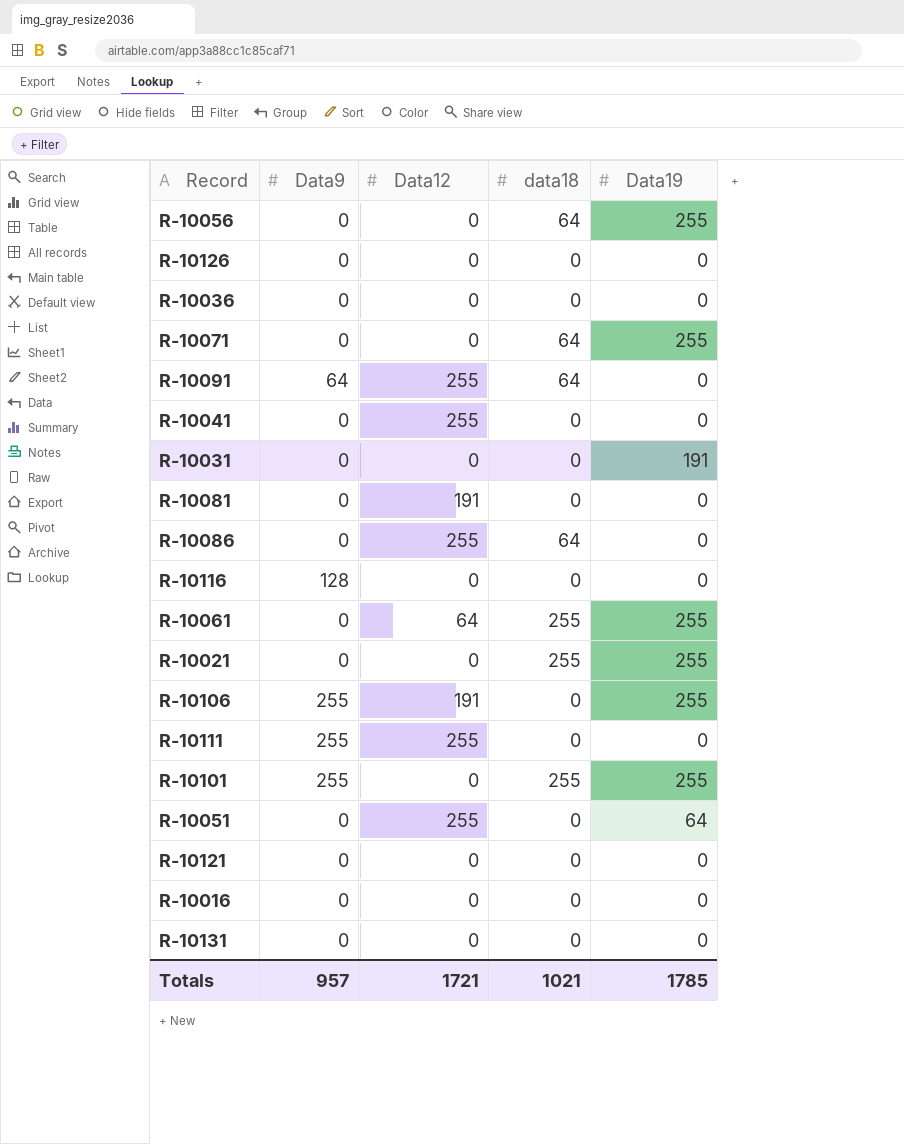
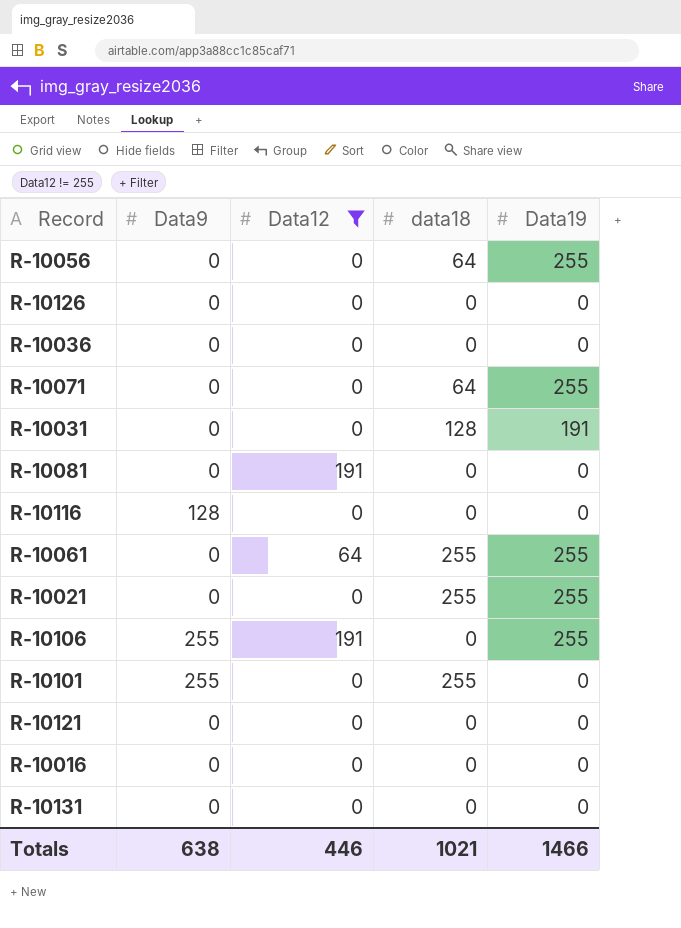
filter: none -> Data12 != 255
R-10031 | data18: 0 -> 128
R-10101 | Data19: 255 -> 0
Totals | Data9: 957 -> 638
Totals | Data12: 1721 -> 446
Totals | Data19: 1785 -> 1466

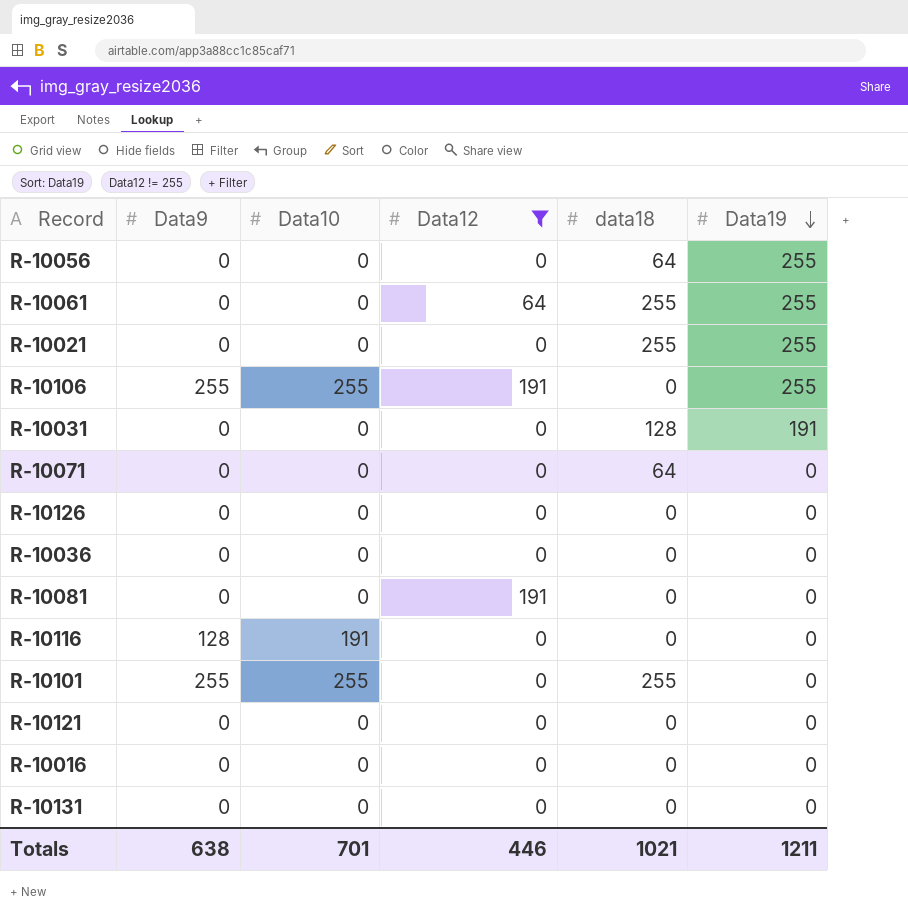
row order: none -> Data19 descending
column Data10 | position: none -> 3
R-10071 | Data19: 255 -> 0
Totals | Data19: 1466 -> 1211

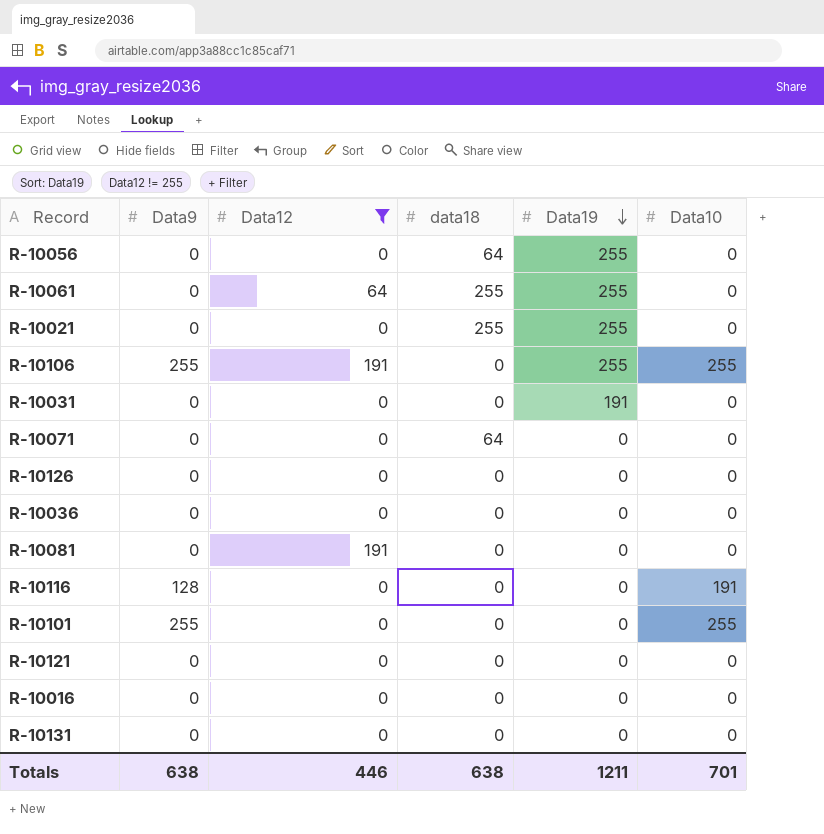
column Data10 | position: 3 -> 6
R-10031 | data18: 128 -> 0
R-10101 | data18: 255 -> 0
Totals | data18: 1021 -> 638

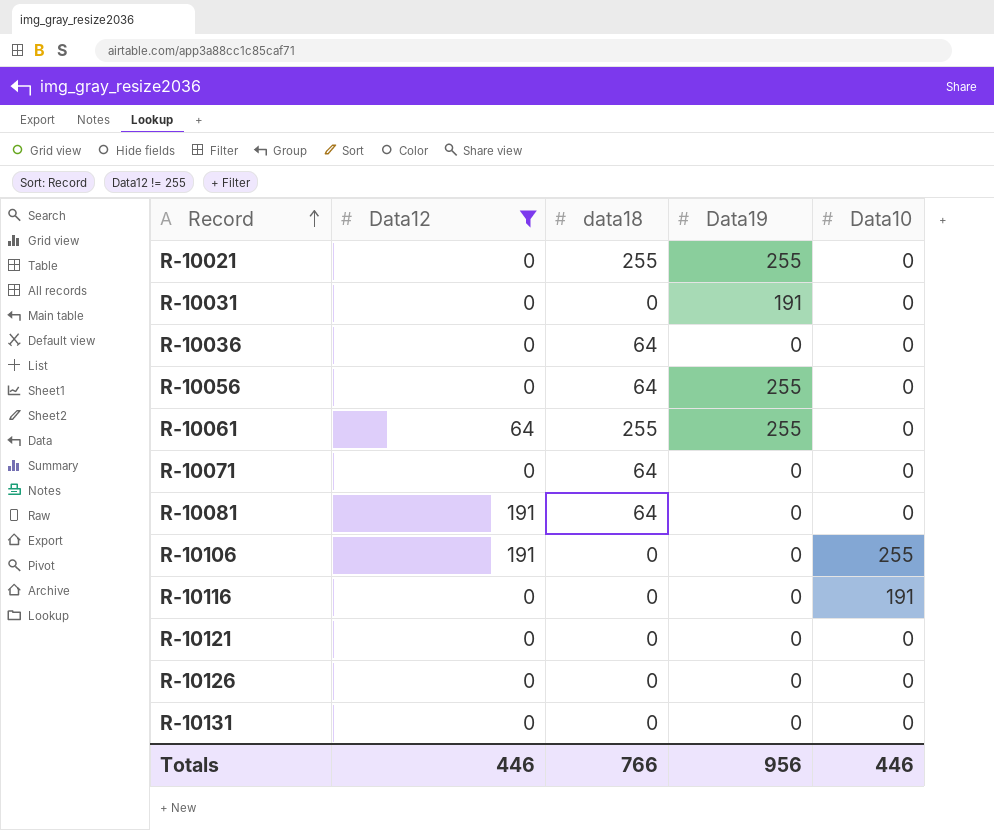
row order: Data19 descending -> Record ascending
column Data9 | position: 2 -> none
row R-10101: 255 | 0 | 0 | 0 | 255 -> none
row R-10016: 0 | 0 | 0 | 0 | 0 -> none
R-10036 | data18: 0 -> 64
R-10081 | data18: 0 -> 64
R-10106 | Data19: 255 -> 0
Totals | data18: 638 -> 766
Totals | Data19: 1211 -> 956
Totals | Data10: 701 -> 446

